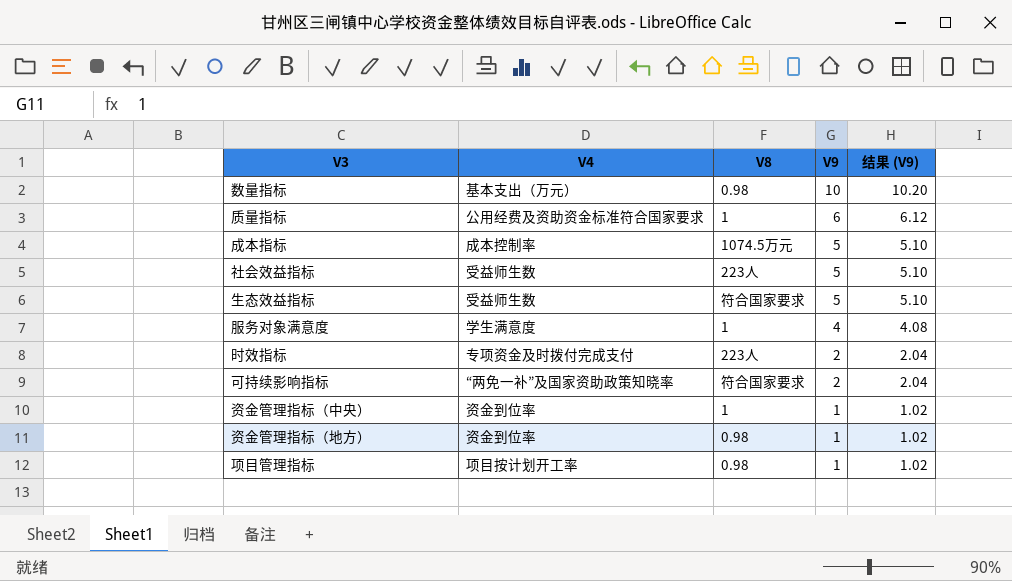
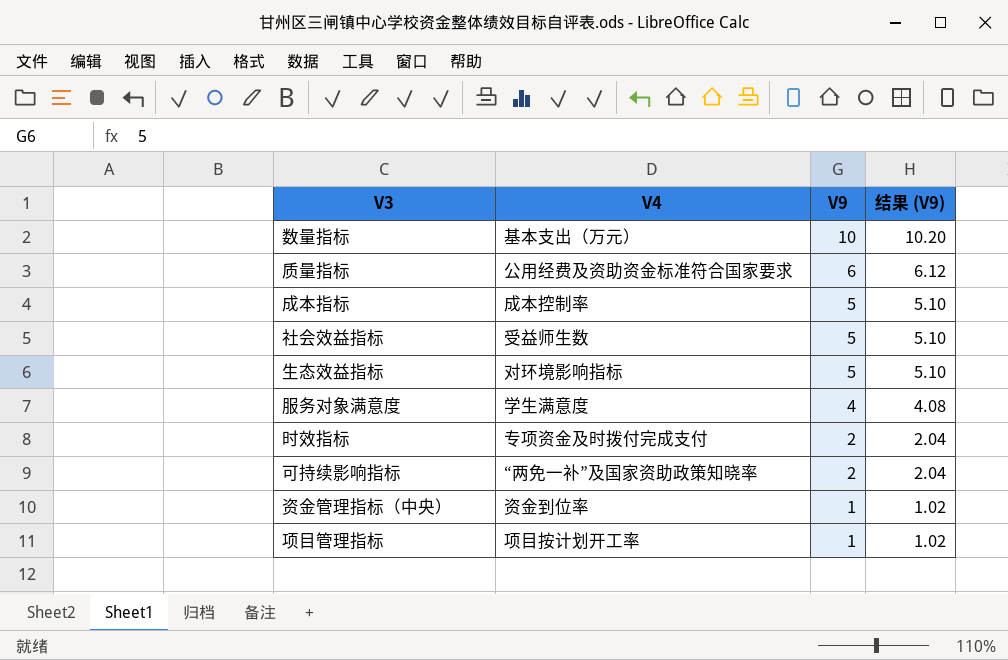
column V8 | position: 3 -> none
row 资金管理指标（地方）: 资金到位率 | 0.98 | 1 | 1.02 -> none
生态效益指标 | V4: 受益师生数 -> 对环境影响指标

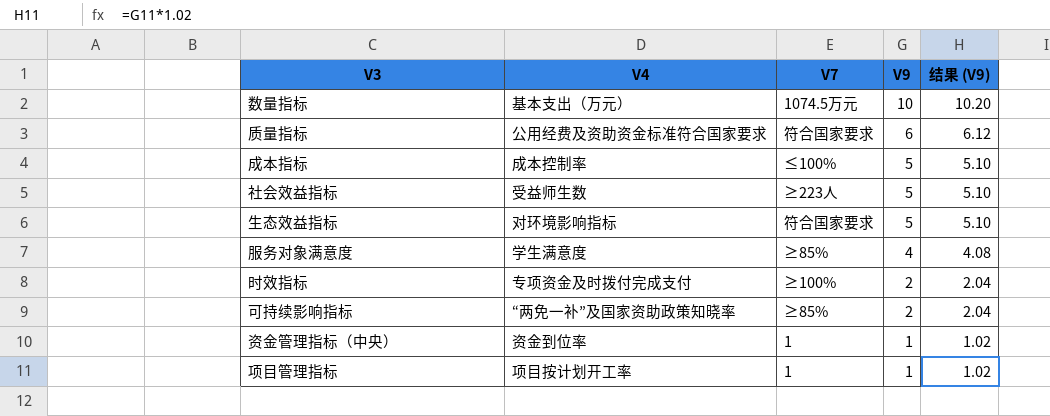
column V7 | position: none -> 3

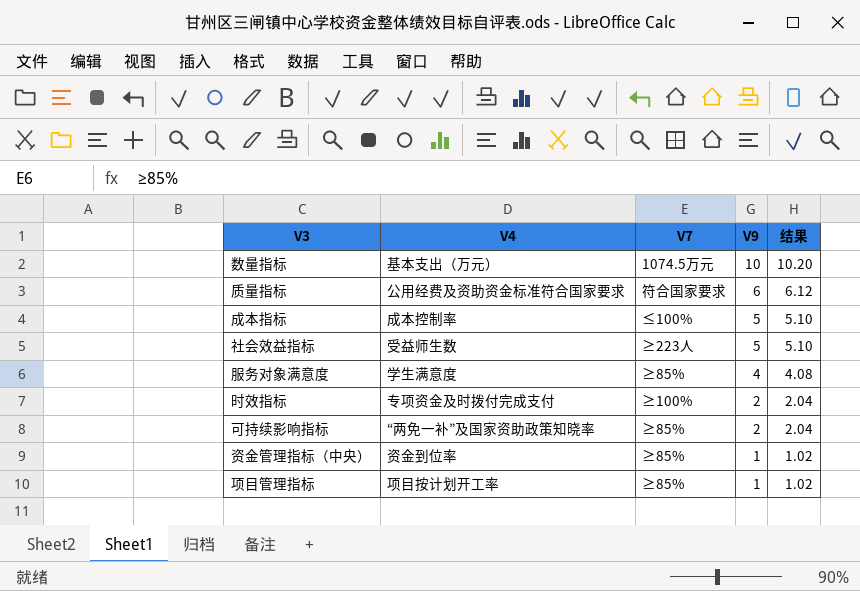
column name: 结果 (V9) -> 结果
row 生态效益指标: 对环境影响指标 | 符合国家要求 | 5 | 5.10 -> none
资金管理指标（中央） | V7: 1 -> ≥85%
项目管理指标 | V7: 1 -> ≥85%

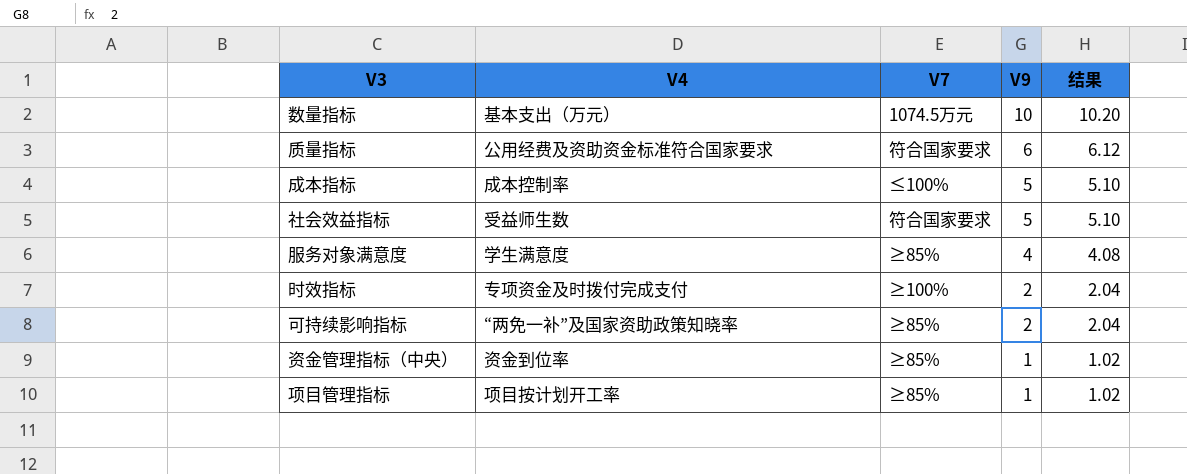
社会效益指标 | V7: ≥223人 -> 符合国家要求

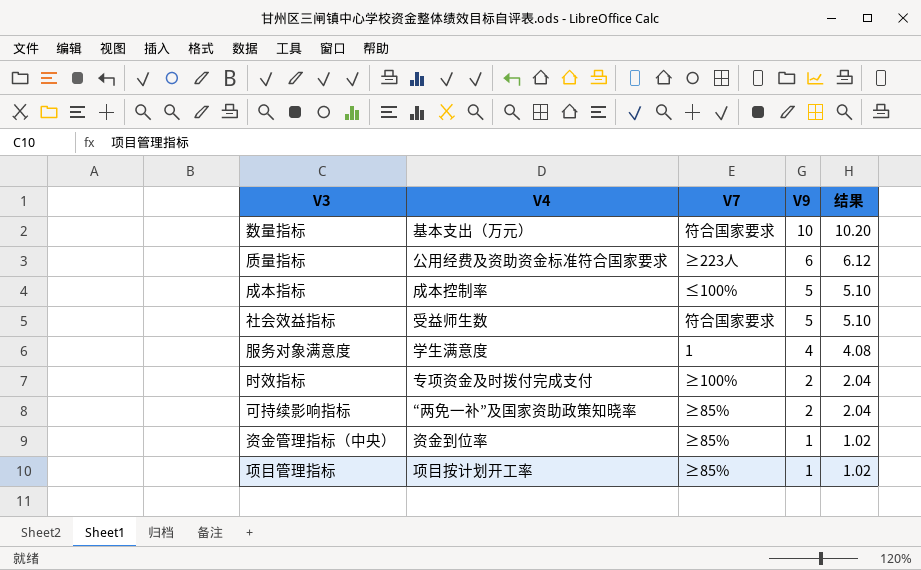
数量指标 | V7: 1074.5万元 -> 符合国家要求
质量指标 | V7: 符合国家要求 -> ≥223人
服务对象满意度 | V7: ≥85% -> 1

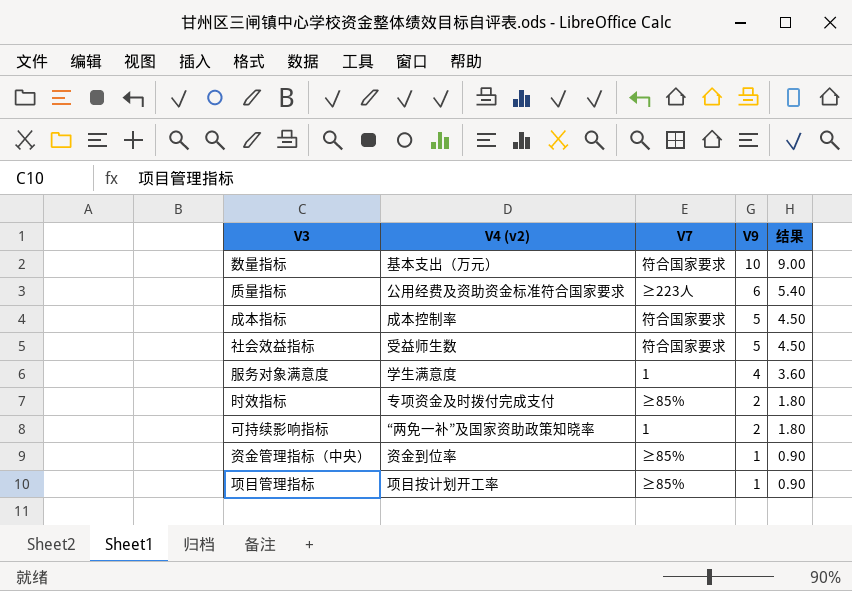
column name: V4 -> V4 (v2)
column 结果 | formula: [V9] * 1.02 -> [V9] * 0.9
成本指标 | V7: ≤100% -> 符合国家要求
时效指标 | V7: ≥100% -> ≥85%
可持续影响指标 | V7: ≥85% -> 1

